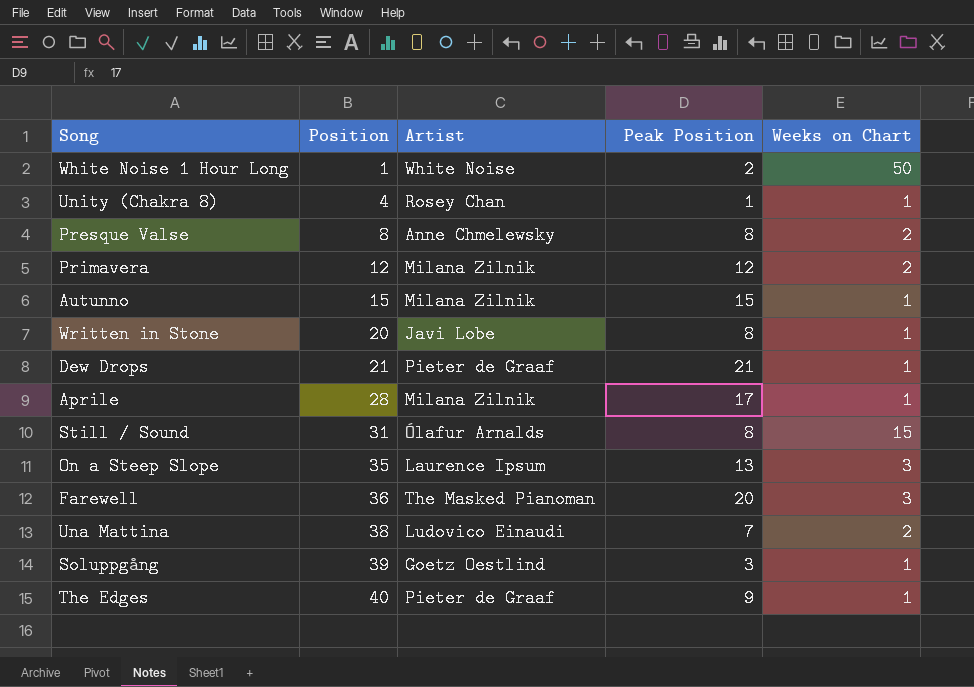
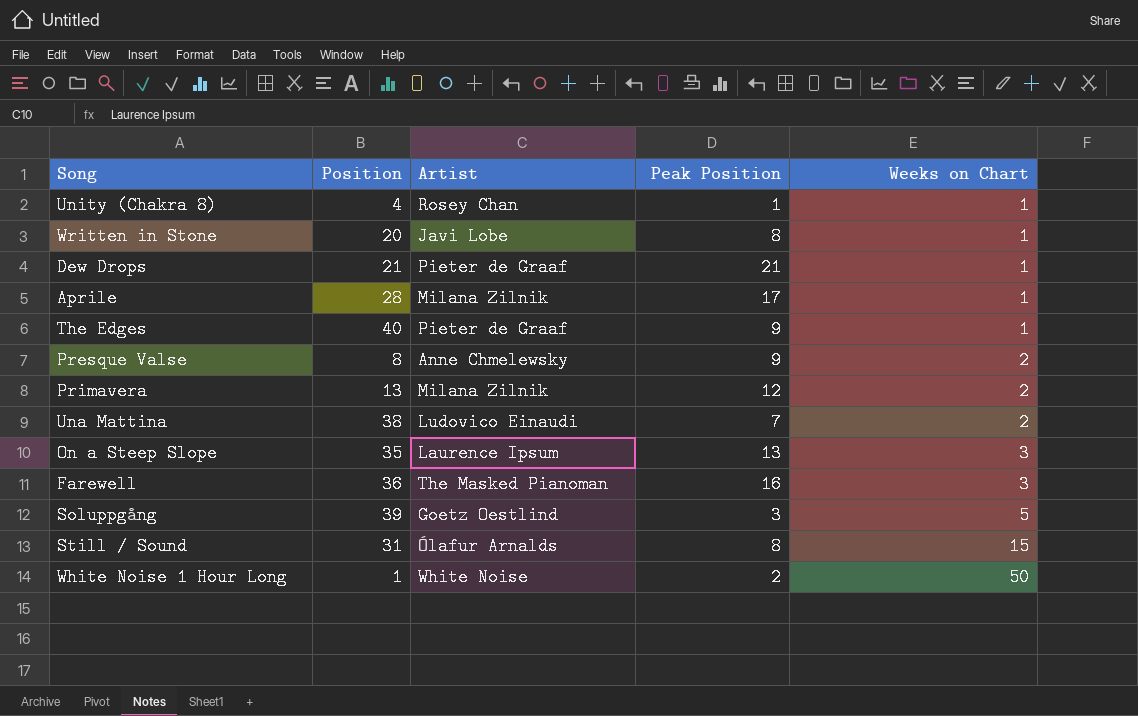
row order: Position ascending -> Weeks on Chart ascending
row Autunno: 15 | Milana Zilnik | 15 | 1 -> none
Presque Valse | Peak Position: 8 -> 9
Primavera | Position: 12 -> 13
Farewell | Peak Position: 20 -> 16
Soluppgång | Weeks on Chart: 1 -> 5

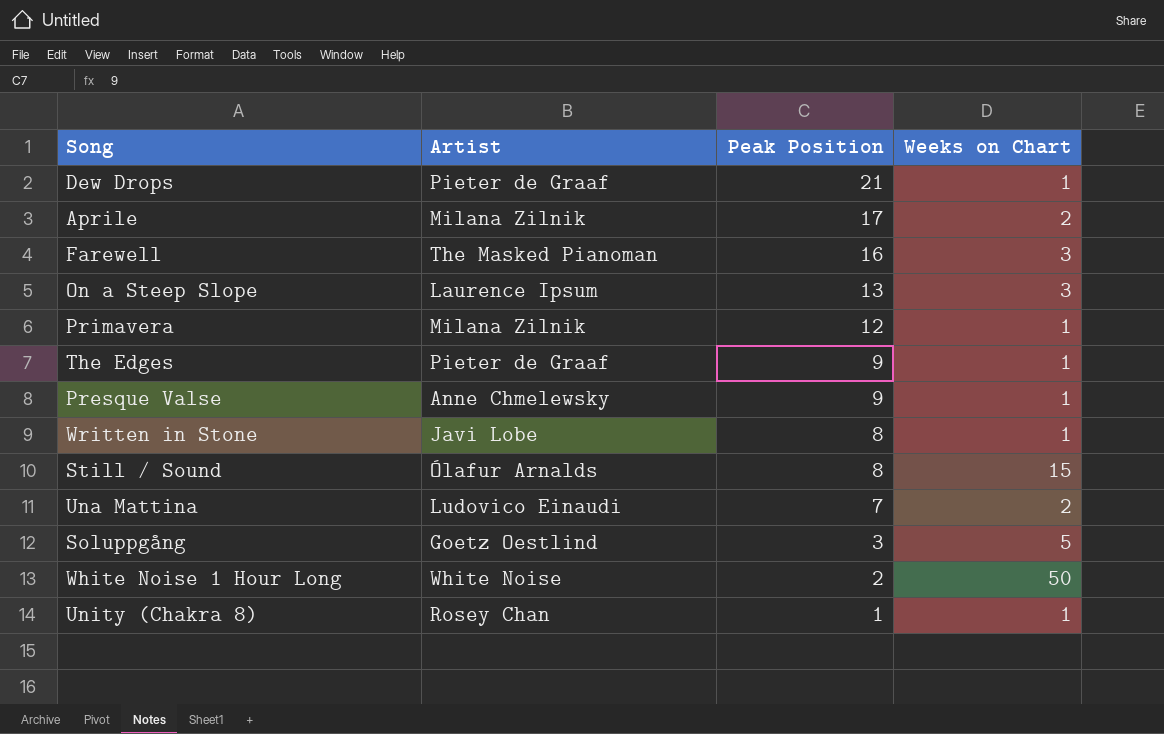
row order: Weeks on Chart ascending -> Peak Position descending
column Position | position: 2 -> none
Aprile | Weeks on Chart: 1 -> 2
Primavera | Weeks on Chart: 2 -> 1
Presque Valse | Weeks on Chart: 2 -> 1

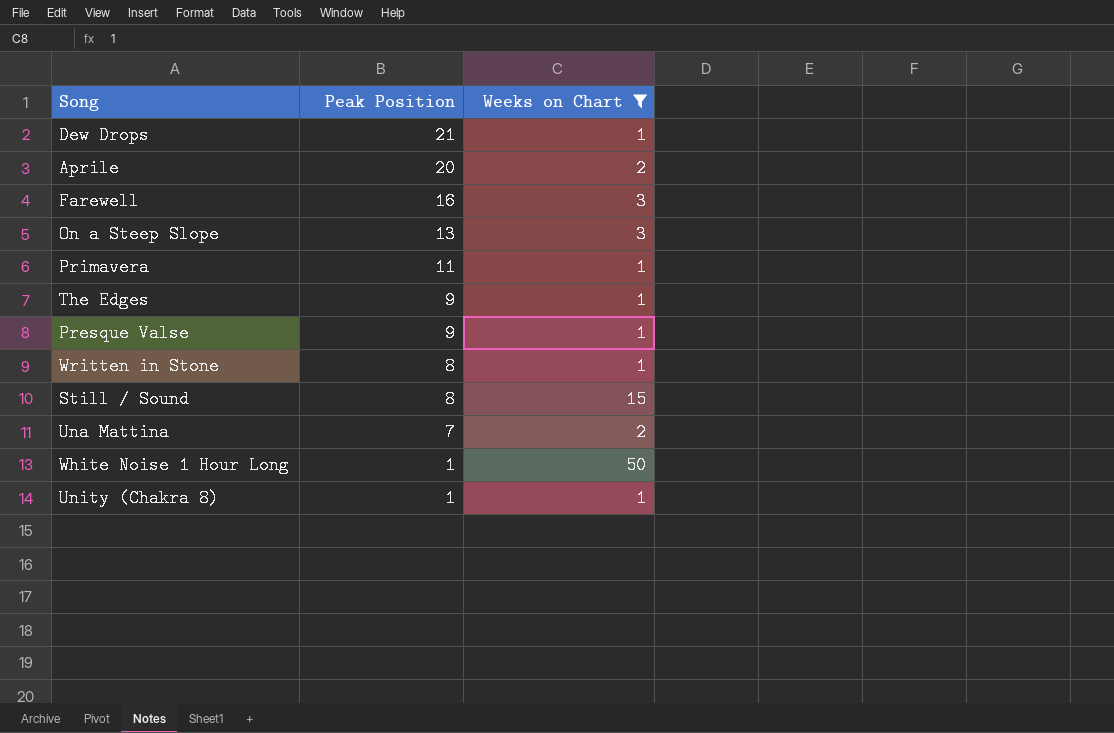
filter: none -> Weeks on Chart != 5
column Artist | position: 2 -> none
Aprile | Peak Position: 17 -> 20
Primavera | Peak Position: 12 -> 11
White Noise 1 Hour Long | Peak Position: 2 -> 1

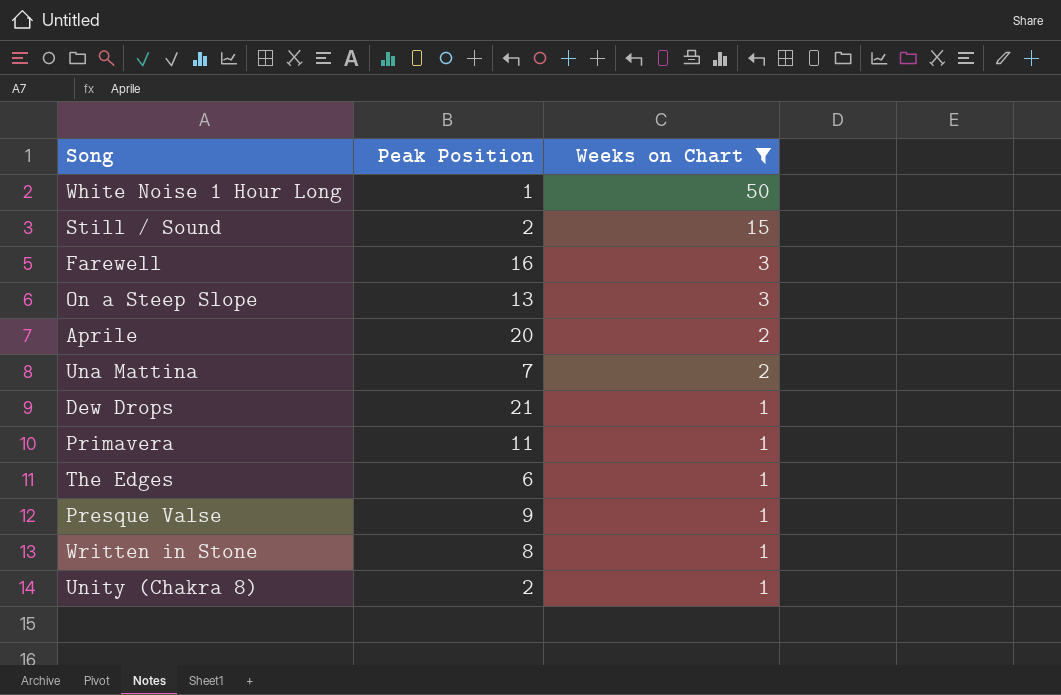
row order: Peak Position descending -> Weeks on Chart descending
Still / Sound | Peak Position: 8 -> 2
The Edges | Peak Position: 9 -> 6
Unity (Chakra 8) | Peak Position: 1 -> 2

